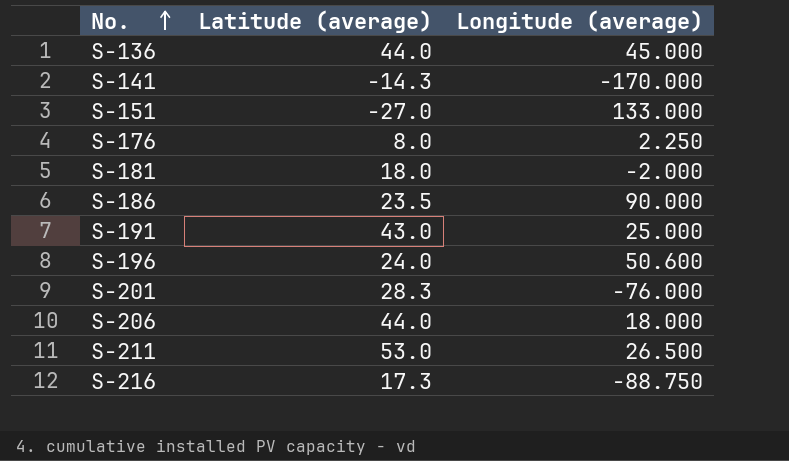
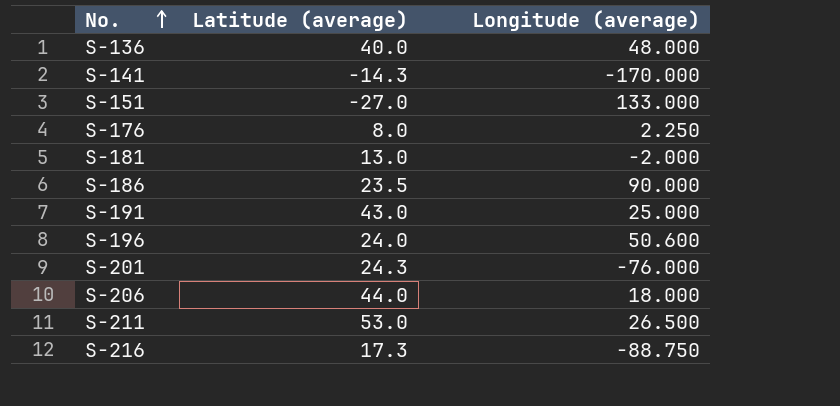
S-136 | Latitude (average): 44.0 -> 40.0
S-136 | Longitude (average): 45.000 -> 48.000
S-181 | Latitude (average): 18.0 -> 13.0
S-201 | Latitude (average): 28.3 -> 24.3

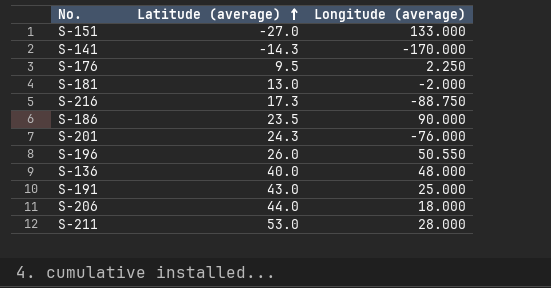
row order: No. ascending -> Latitude (average) ascending
S-176 | Latitude (average): 8.0 -> 9.5
S-196 | Latitude (average): 24.0 -> 26.0
S-196 | Longitude (average): 50.600 -> 50.550
S-211 | Longitude (average): 26.500 -> 28.000

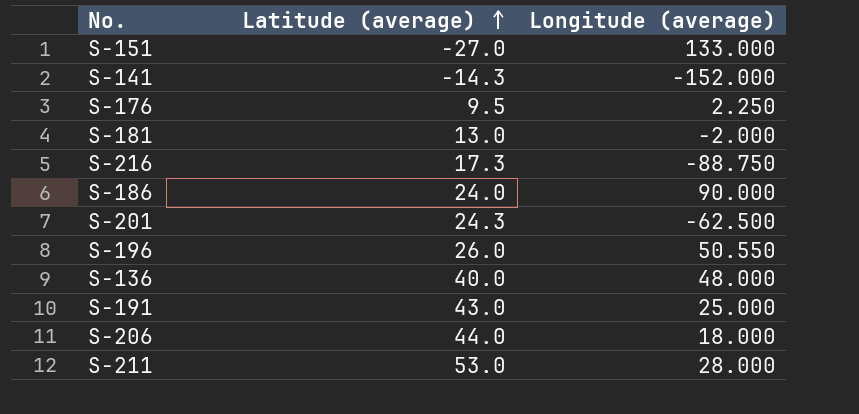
S-141 | Longitude (average): -170.000 -> -152.000
S-186 | Latitude (average): 23.5 -> 24.0
S-201 | Longitude (average): -76.000 -> -62.500

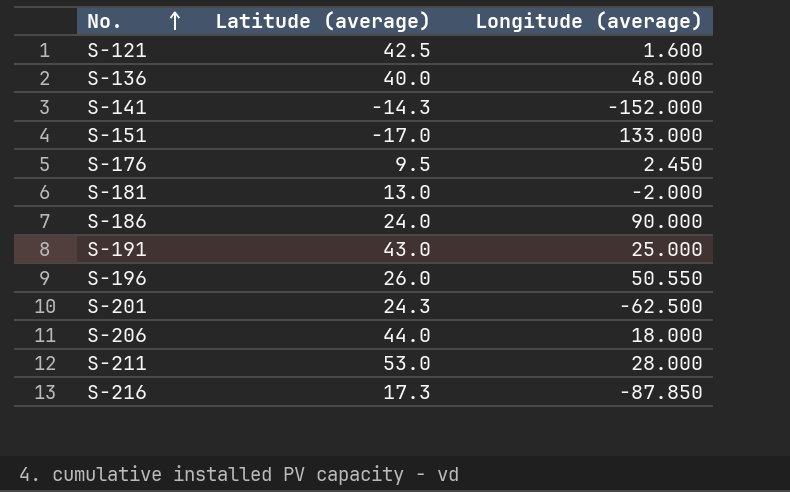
row order: Latitude (average) ascending -> No. ascending
row S-121: none -> 42.5 | 1.600
S-151 | Latitude (average): -27.0 -> -17.0
S-176 | Longitude (average): 2.250 -> 2.450
S-216 | Longitude (average): -88.750 -> -87.850

